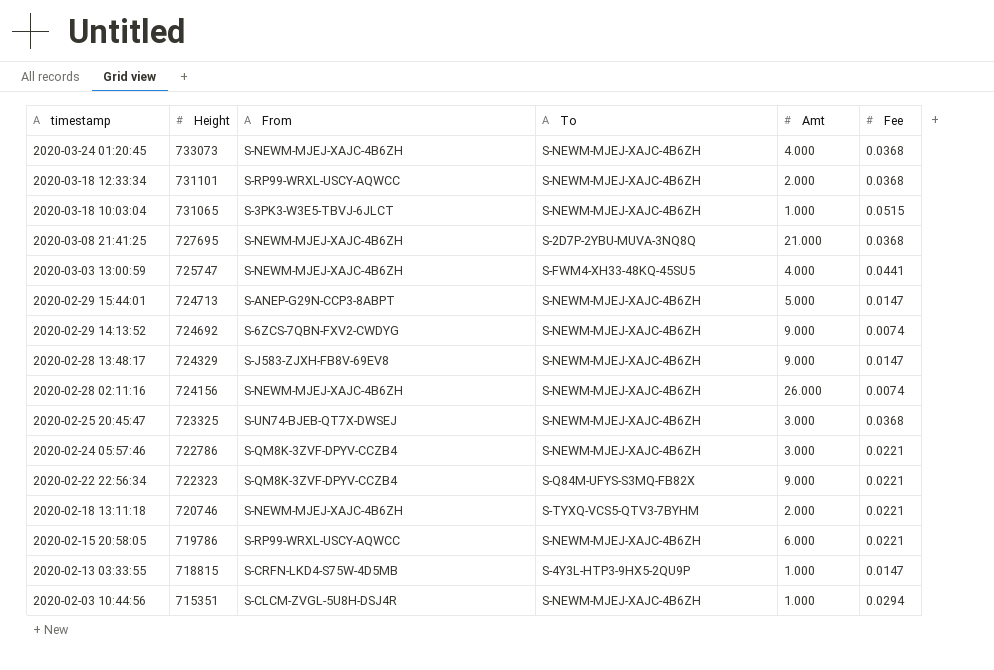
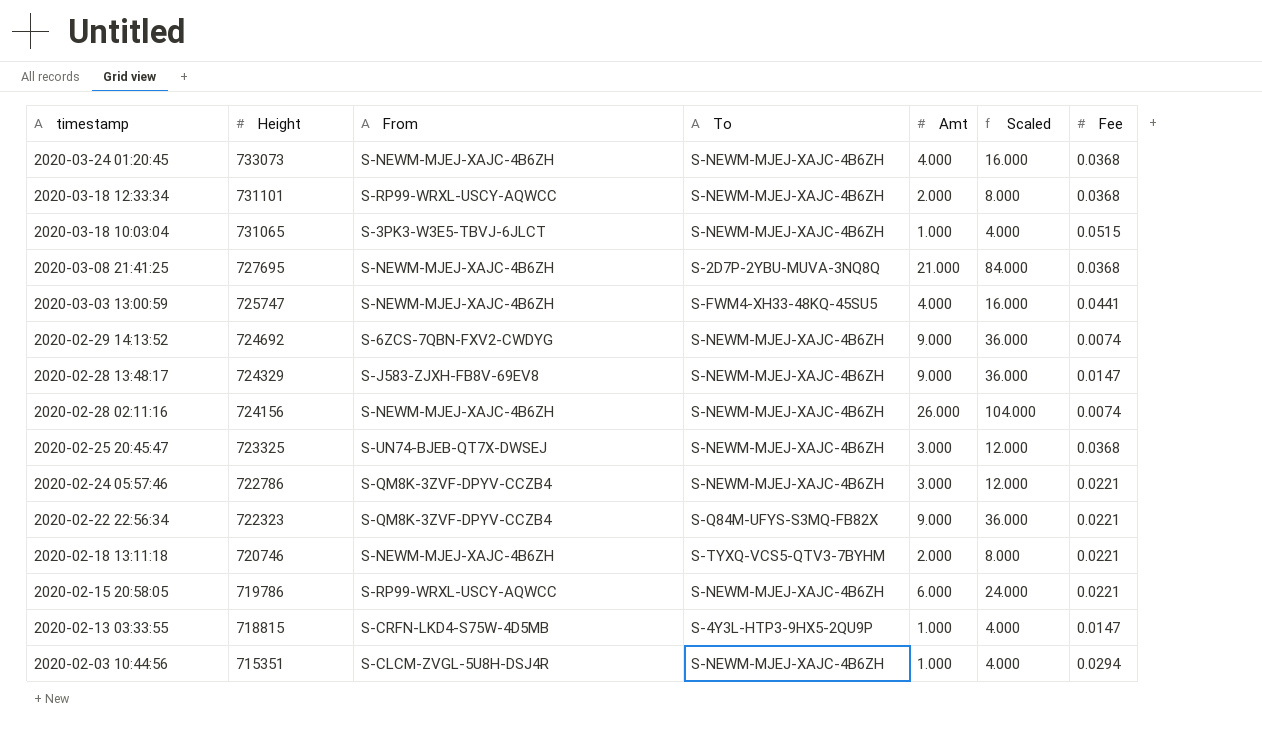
column Scaled | formula: none -> [Amt] * 4
row 2020-02-29 15:44:01: 724713 | S-ANEP-G29N-CCP3-8ABPT | S-NEWM-MJEJ-XAJC-4B6ZH | 5.000 | 0.0147 -> none

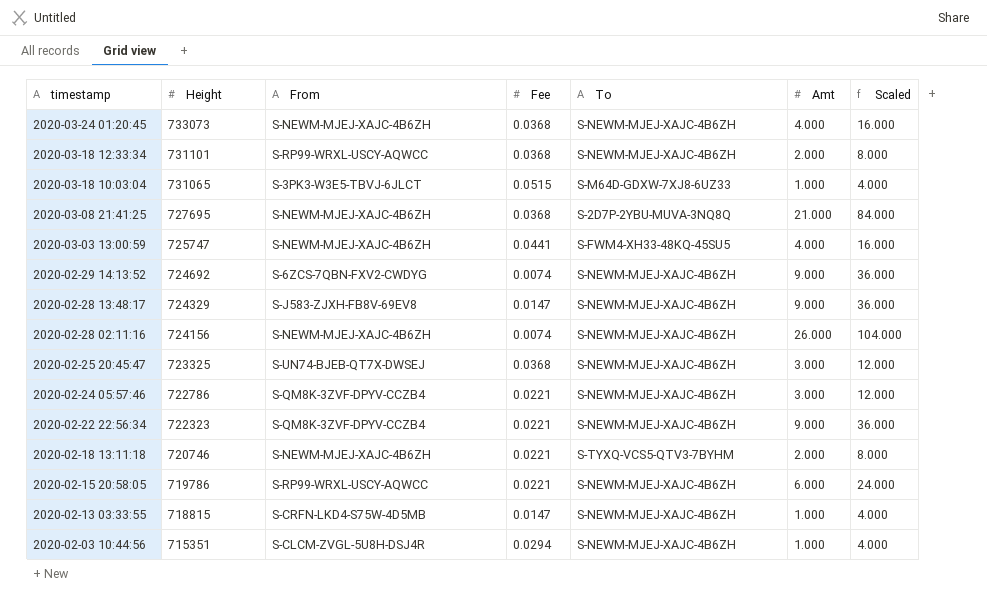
column Fee | position: 7 -> 4
2020-03-18 10:03:04 | To: S-NEWM-MJEJ-XAJC-4B6ZH -> S-M64D-GDXW-7XJ8-6UZ33
2020-02-22 22:56:34 | To: S-Q84M-UFYS-S3MQ-FB82X -> S-NEWM-MJEJ-XAJC-4B6ZH
2020-02-13 03:33:55 | To: S-4Y3L-HTP3-9HX5-2QU9P -> S-NEWM-MJEJ-XAJC-4B6ZH

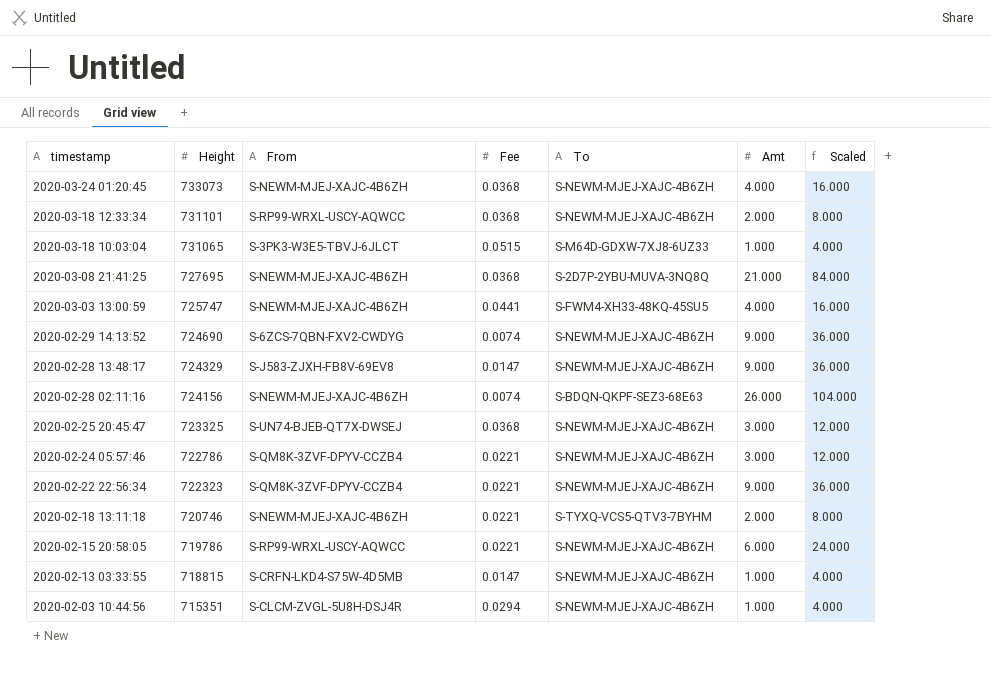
2020-02-29 14:13:52 | Height: 724692 -> 724690
2020-02-28 02:11:16 | To: S-NEWM-MJEJ-XAJC-4B6ZH -> S-BDQN-QKPF-SEZ3-68E63

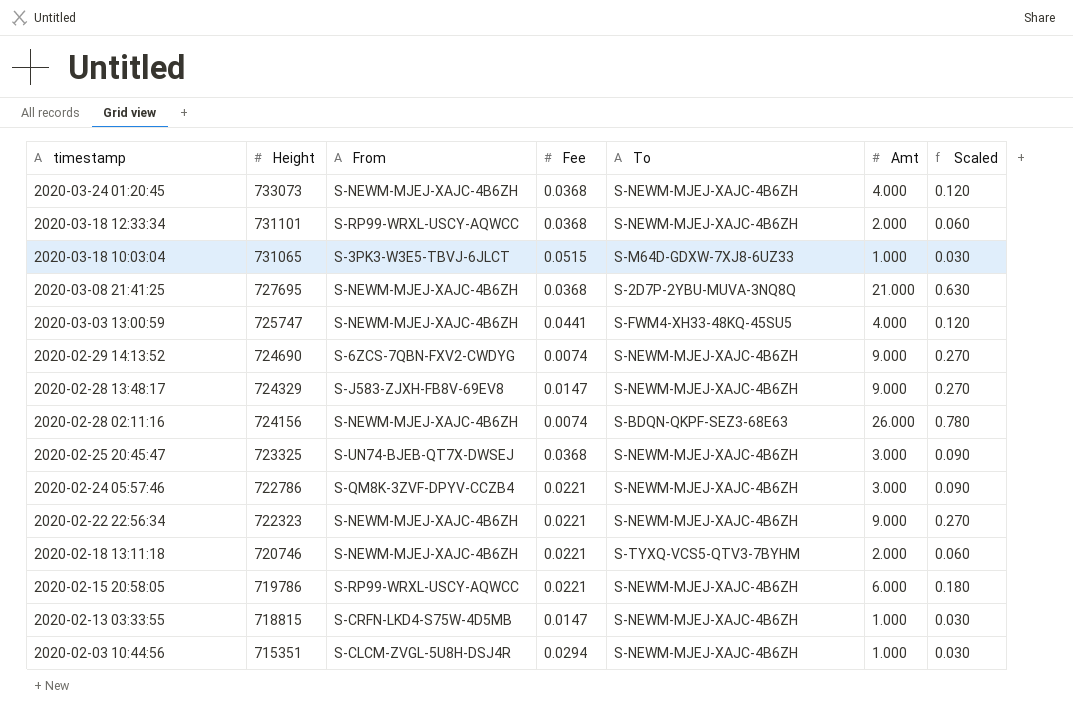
column Scaled | formula: [Amt] * 4 -> [Amt] * 0.03
2020-02-22 22:56:34 | From: S-QM8K-3ZVF-DPYV-CCZB4 -> S-NEWM-MJEJ-XAJC-4B6ZH

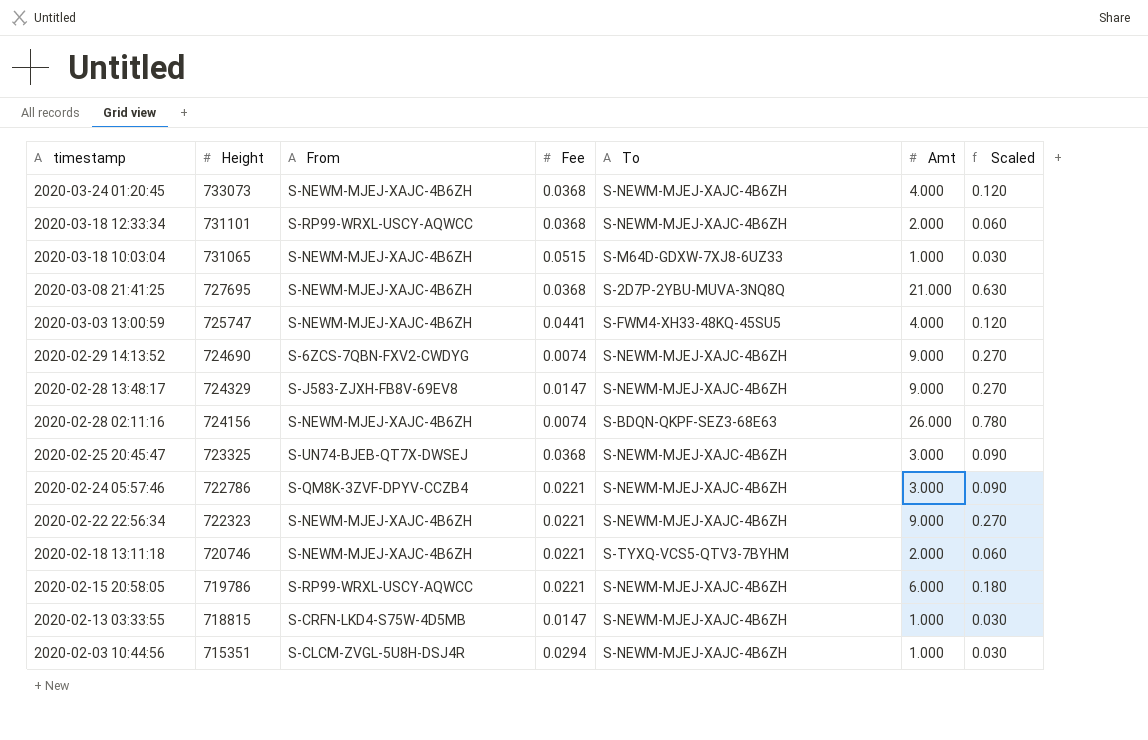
2020-03-18 10:03:04 | From: S-3PK3-W3E5-TBVJ-6JLCT -> S-NEWM-MJEJ-XAJC-4B6ZH

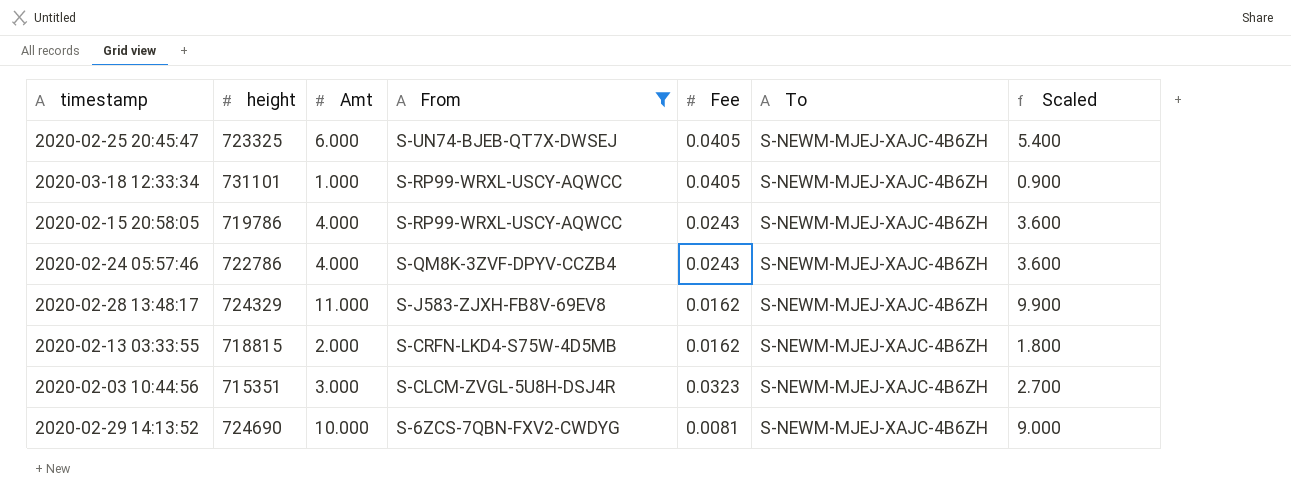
filter: none -> From != S-NEWM-MJEJ-XAJC-4B6ZH
row order: timestamp descending -> From descending
column name: Height -> height
column Amt | position: 6 -> 3
column Scaled | formula: [Amt] * 0.03 -> [Amt] * 0.9
2020-02-25 20:45:47 | Amt: 3.000 -> 6.000
2020-02-25 20:45:47 | Fee: 0.0368 -> 0.0405
2020-03-18 12:33:34 | Amt: 2.000 -> 1.000
2020-03-18 12:33:34 | Fee: 0.0368 -> 0.0405
2020-02-15 20:58:05 | Amt: 6.000 -> 4.000
2020-02-15 20:58:05 | Fee: 0.0221 -> 0.0243
2020-02-24 05:57:46 | Amt: 3.000 -> 4.000
2020-02-24 05:57:46 | Fee: 0.0221 -> 0.0243
2020-02-28 13:48:17 | Amt: 9.000 -> 11.000
2020-02-28 13:48:17 | Fee: 0.0147 -> 0.0162
2020-02-13 03:33:55 | Amt: 1.000 -> 2.000
2020-02-13 03:33:55 | Fee: 0.0147 -> 0.0162
2020-02-03 10:44:56 | Amt: 1.000 -> 3.000
2020-02-03 10:44:56 | Fee: 0.0294 -> 0.0323
2020-02-29 14:13:52 | Amt: 9.000 -> 10.000
2020-02-29 14:13:52 | Fee: 0.0074 -> 0.0081

